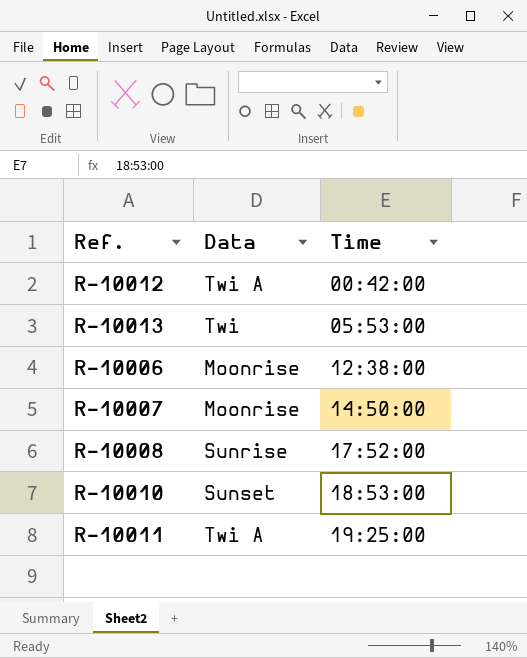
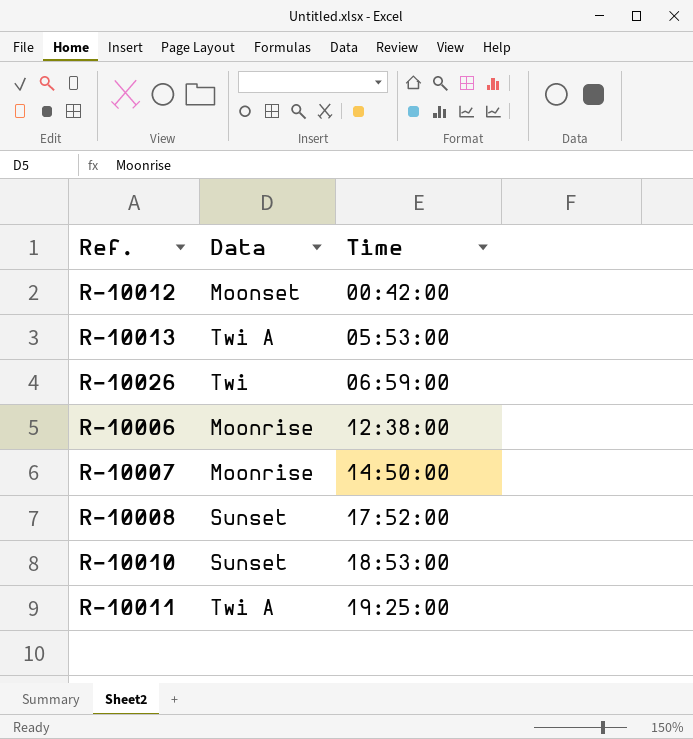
R-10012 | Data: Twi A -> Moonset
R-10013 | Data: Twi -> Twi A
row R-10026: none -> Twi | 06:59:00
R-10008 | Data: Sunrise -> Sunset

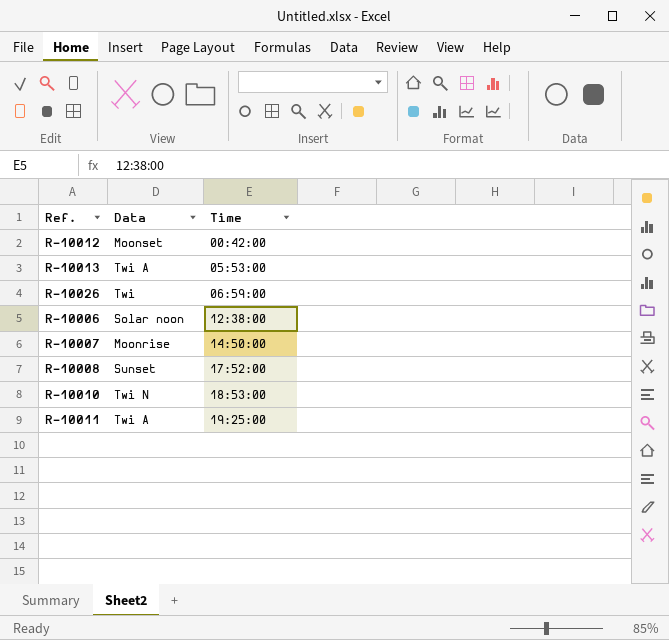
R-10006 | Data: Moonrise -> Solar noon
R-10010 | Data: Sunset -> Twi N

